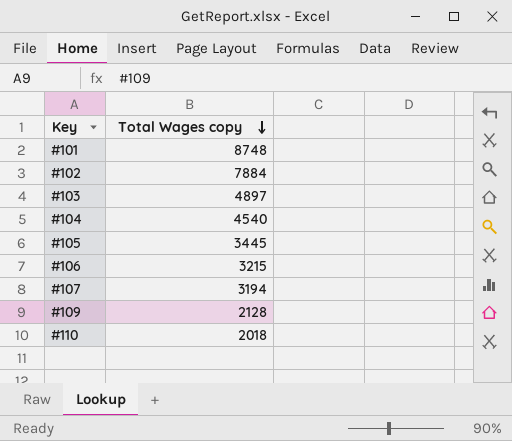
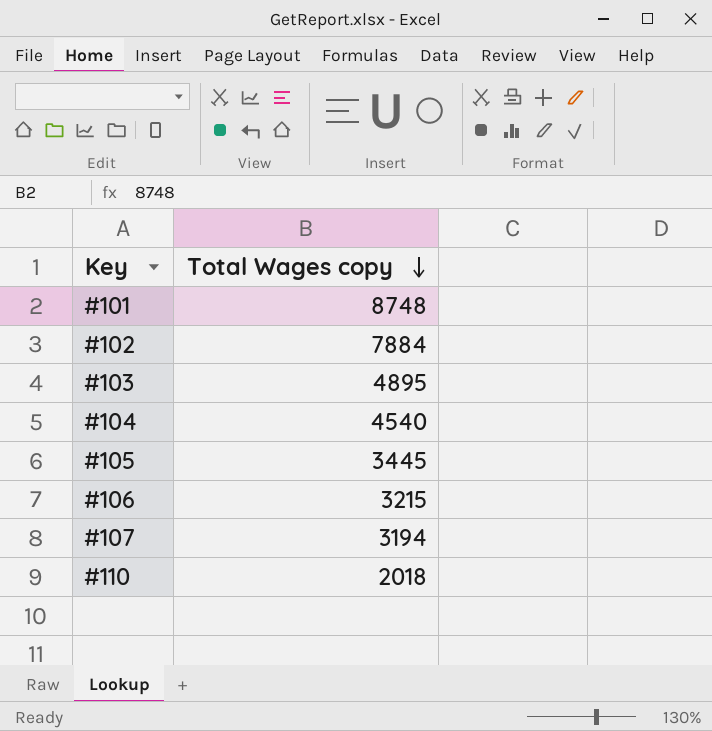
row #109: 2128 -> none
#103 | Total Wages copy: 4897 -> 4895

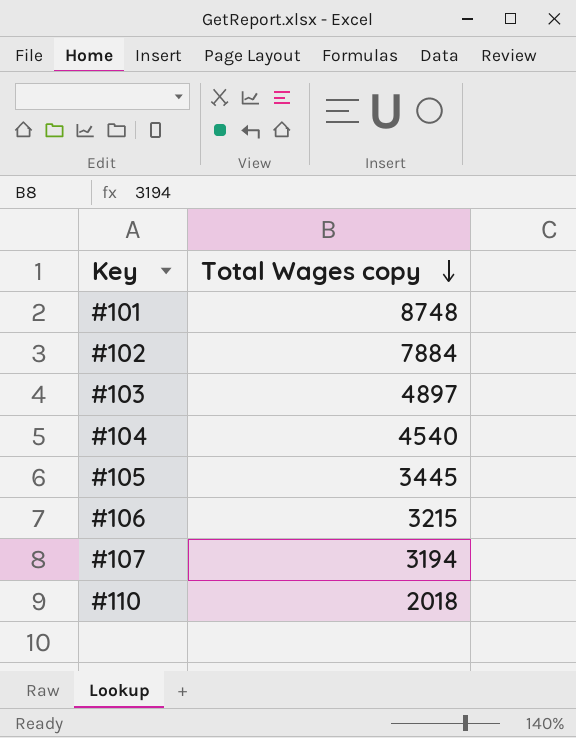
#103 | Total Wages copy: 4895 -> 4897

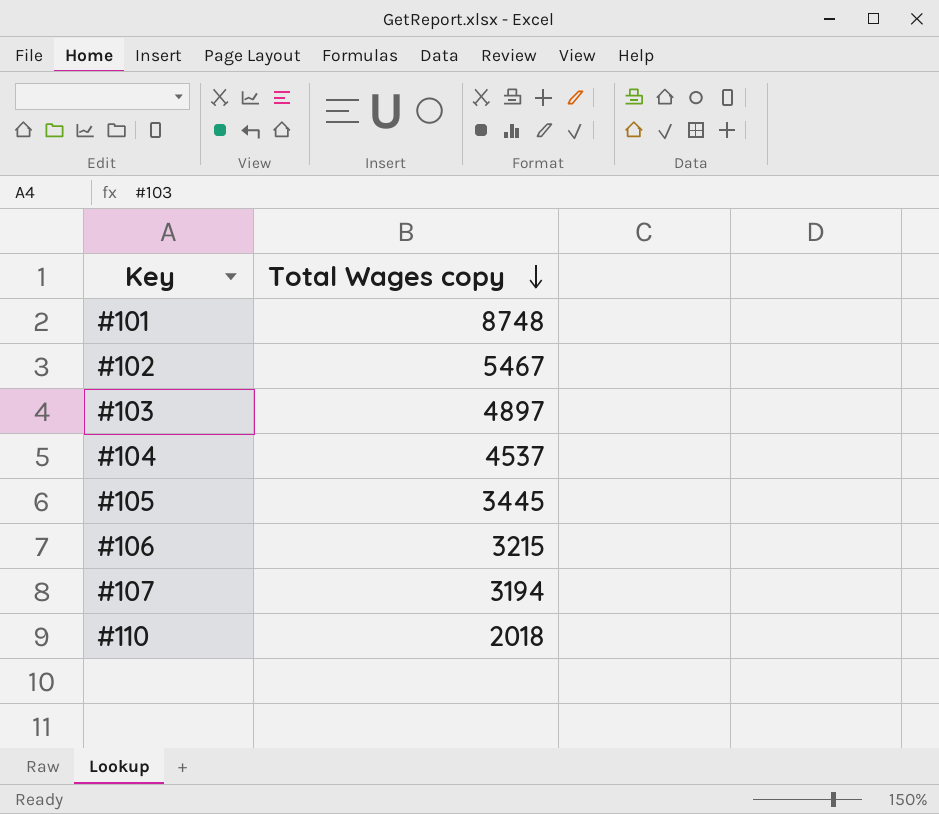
#102 | Total Wages copy: 7884 -> 5467
#104 | Total Wages copy: 4540 -> 4537

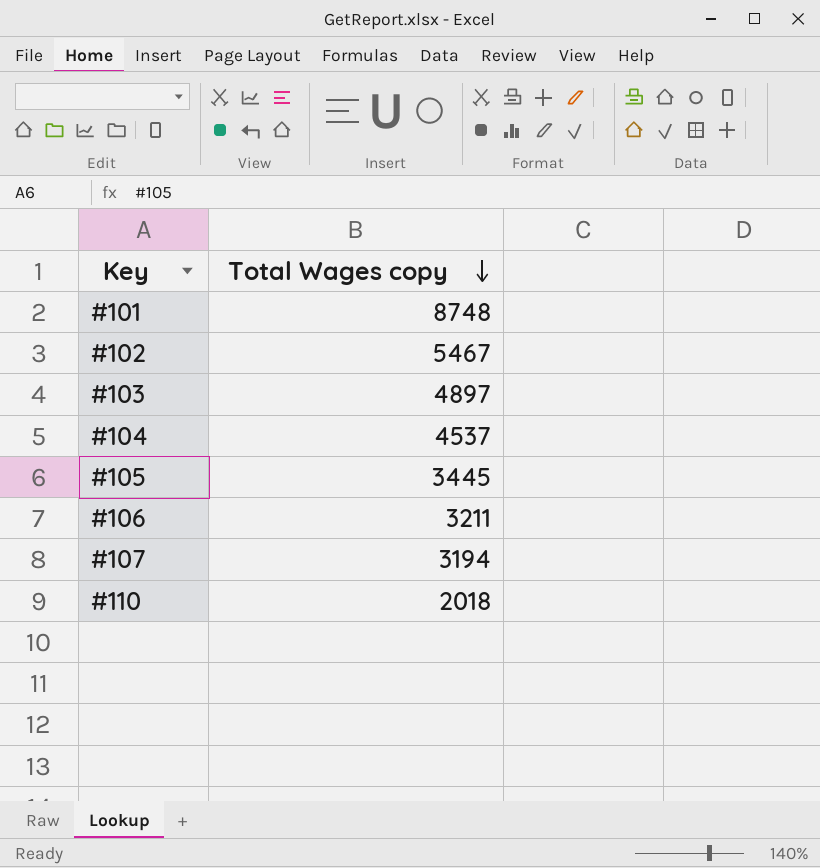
#106 | Total Wages copy: 3215 -> 3211

